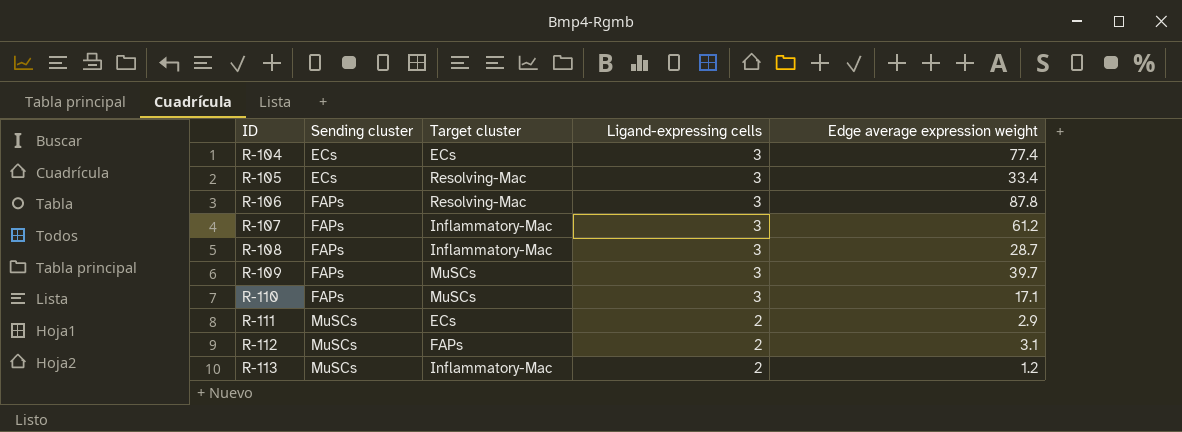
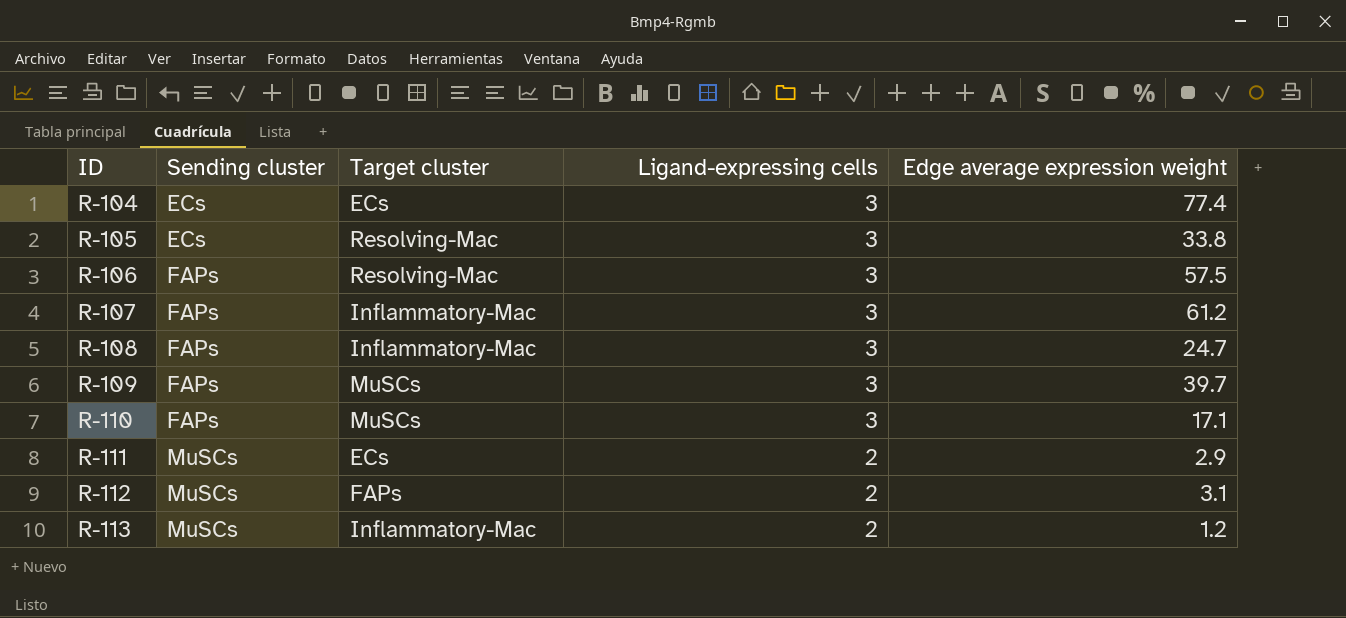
R-105 | Edge average expression weight: 33.4 -> 33.8
R-106 | Edge average expression weight: 87.8 -> 57.5
R-108 | Edge average expression weight: 28.7 -> 24.7

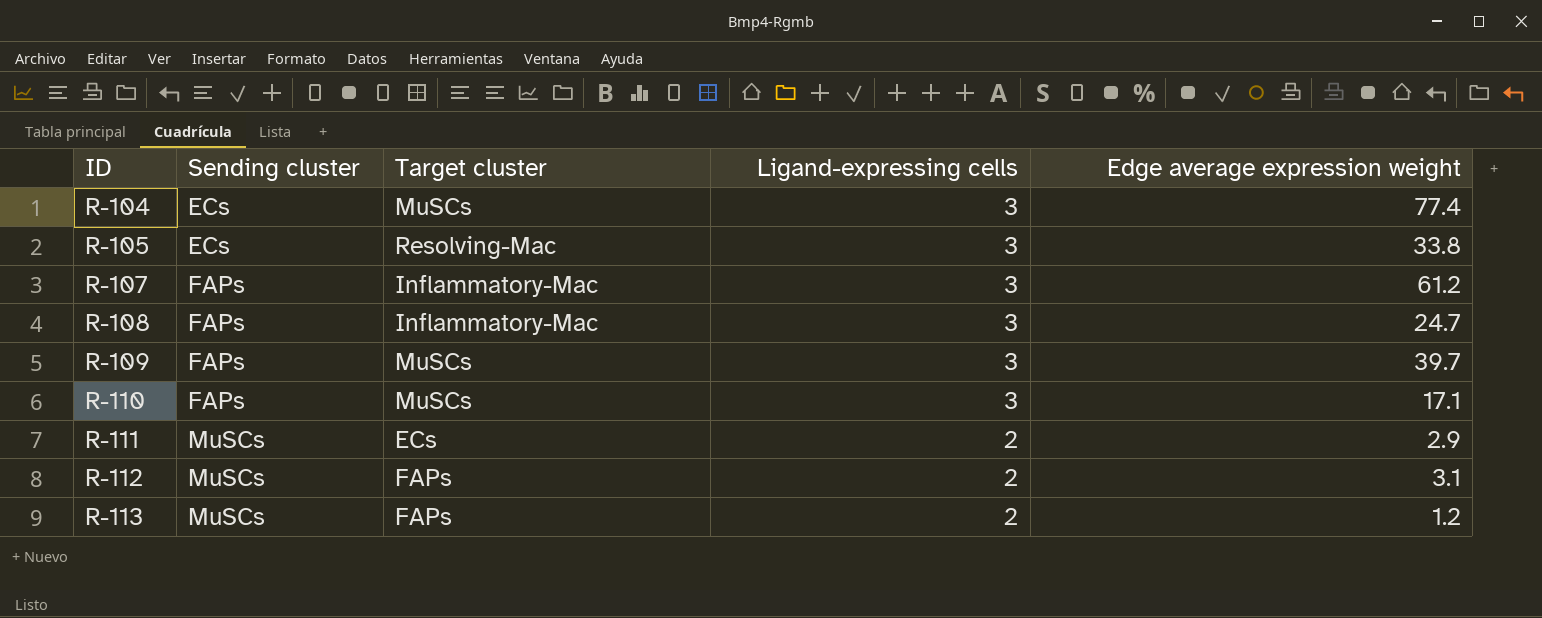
row R-106: FAPs | Resolving-Mac | 3 | 57.5 -> none
R-104 | Target cluster: ECs -> MuSCs
R-113 | Target cluster: Inflammatory-Mac -> FAPs

